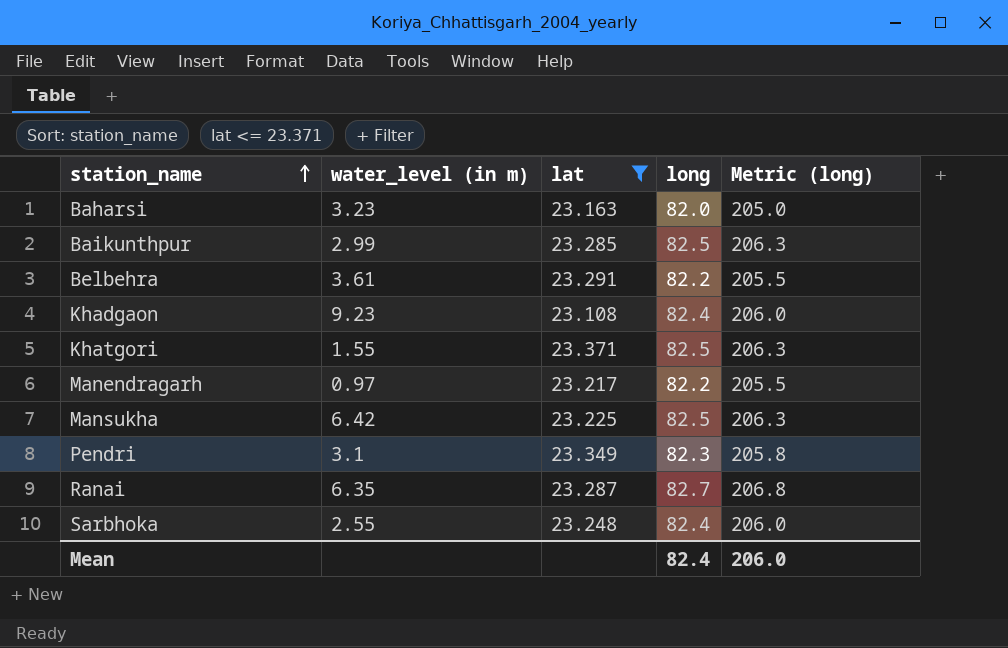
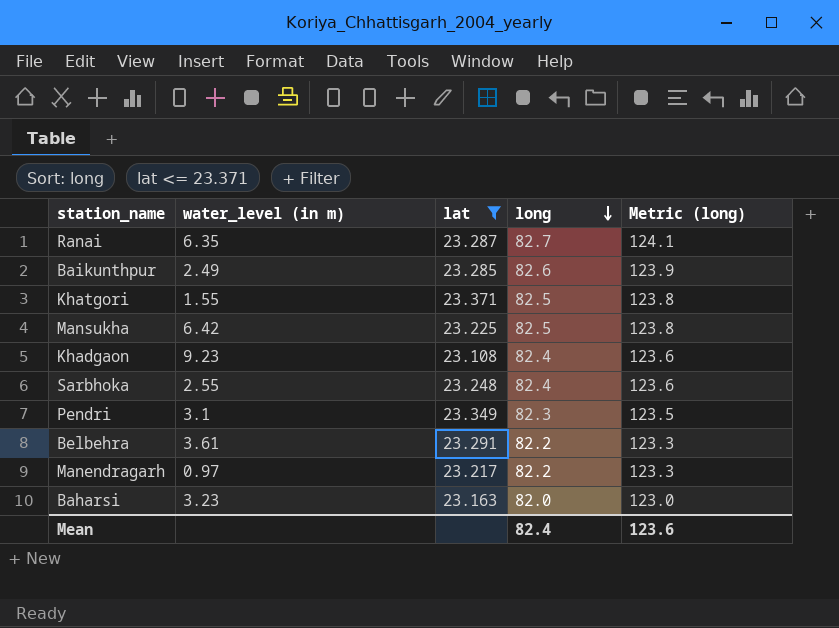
row order: station_name ascending -> long descending
column Metric (long) | formula: [long] * 2.5 -> [long] * 1.5
Baikunthpur | water_level (in m): 2.99 -> 2.49
Baikunthpur | long: 82.5 -> 82.6
Mean | Metric (long): 206.0 -> 123.6

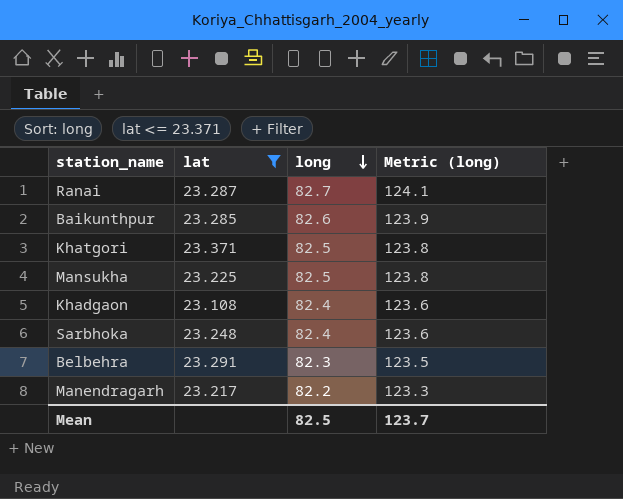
column water_level (in m) | position: 2 -> none
row Pendri: 3.1 | 23.349 | 82.3 | 123.5 -> none
row Baharsi: 3.23 | 23.163 | 82.0 | 123.0 -> none
Belbehra | long: 82.2 -> 82.3
Belbehra | Metric (long): 123.3 -> 123.5
Mean | long: 82.4 -> 82.5
Mean | Metric (long): 123.6 -> 123.7

